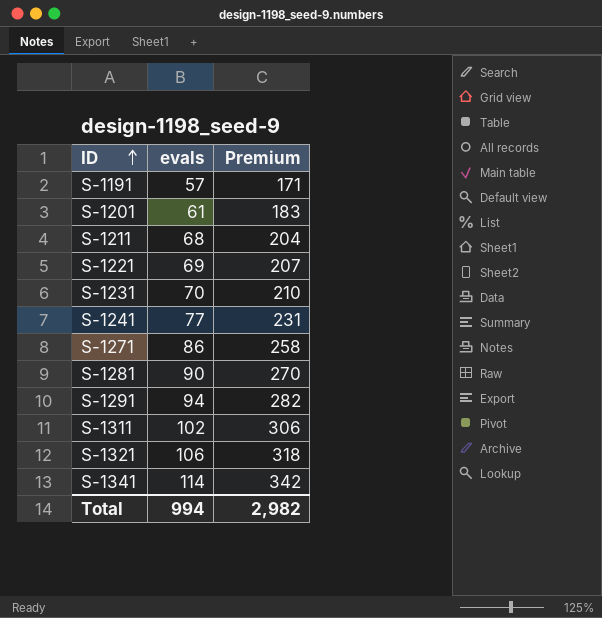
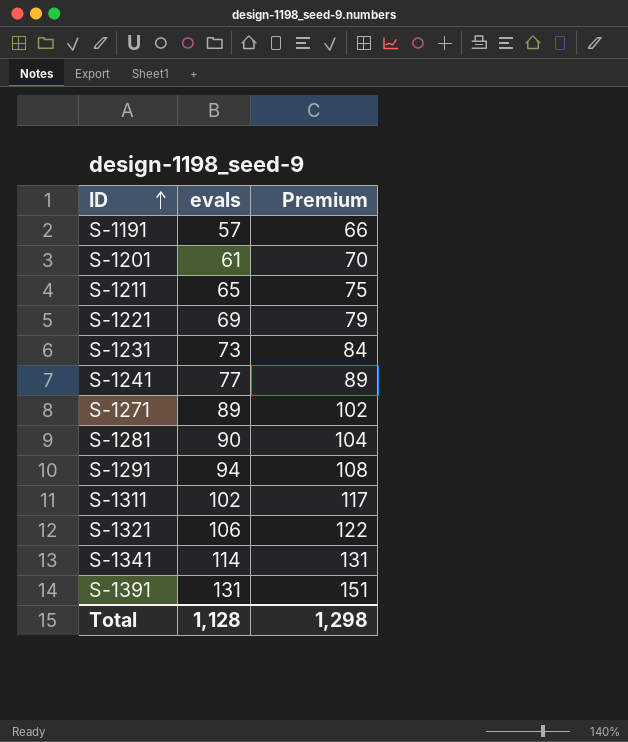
column Premium | formula: [evals] * 3 -> [evals] * 1.15
S-1211 | evals: 68 -> 65
S-1231 | evals: 70 -> 73
S-1271 | evals: 86 -> 89
row S-1391: none -> 131 | 151
Total | evals: 994 -> 1,128
Total | Premium: 2,982 -> 1,298

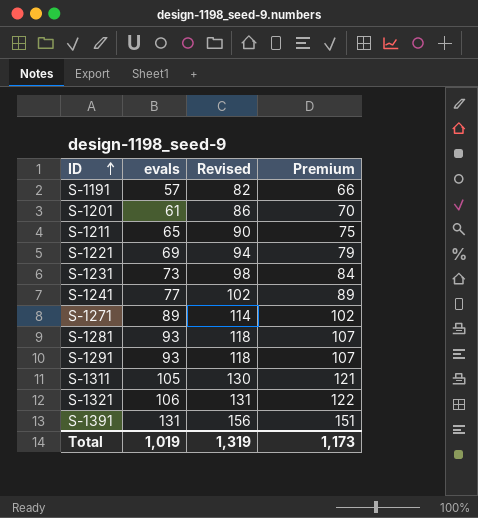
column Revised | formula: none -> [evals] + 25
row S-1341: 114 | 131 -> none
S-1281 | evals: 90 -> 93
S-1281 | Premium: 104 -> 107
S-1291 | evals: 94 -> 93
S-1291 | Premium: 108 -> 107
S-1311 | evals: 102 -> 105
S-1311 | Premium: 117 -> 121
Total | evals: 1,128 -> 1,019
Total | Premium: 1,298 -> 1,173

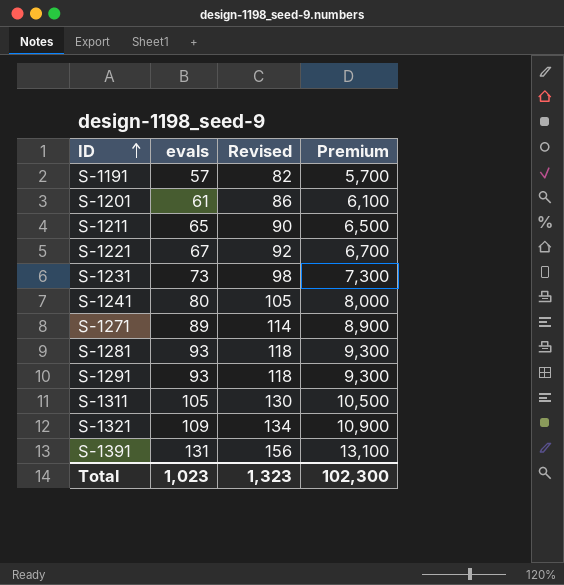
column Premium | formula: [evals] * 1.15 -> [evals] * 100
S-1221 | evals: 69 -> 67
S-1221 | Revised: 94 -> 92
S-1241 | evals: 77 -> 80
S-1241 | Revised: 102 -> 105
S-1321 | evals: 106 -> 109
S-1321 | Revised: 131 -> 134
Total | evals: 1,019 -> 1,023
Total | Revised: 1,319 -> 1,323
Total | Premium: 1,173 -> 102,300

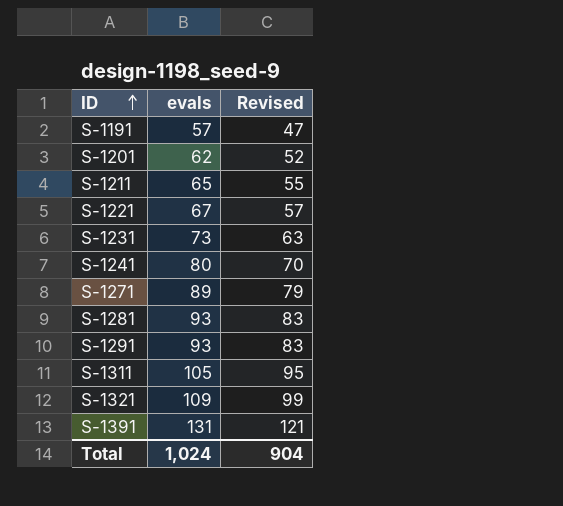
column Premium | formula: [evals] * 100 -> none
column Revised | formula: [evals] + 25 -> [evals] - 10
S-1201 | evals: 61 -> 62
Total | evals: 1,023 -> 1,024
Total | Revised: 1,323 -> 904

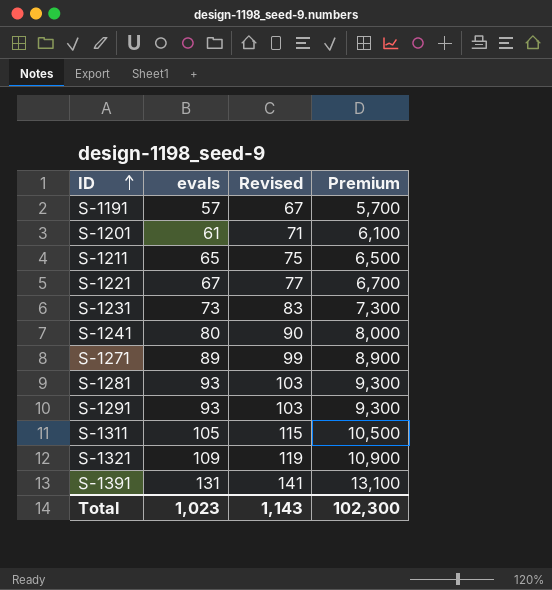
column Revised | formula: [evals] - 10 -> [evals] + 10
column Premium | formula: none -> [evals] * 100
S-1201 | evals: 62 -> 61
Total | evals: 1,024 -> 1,023
Total | Revised: 904 -> 1,143

